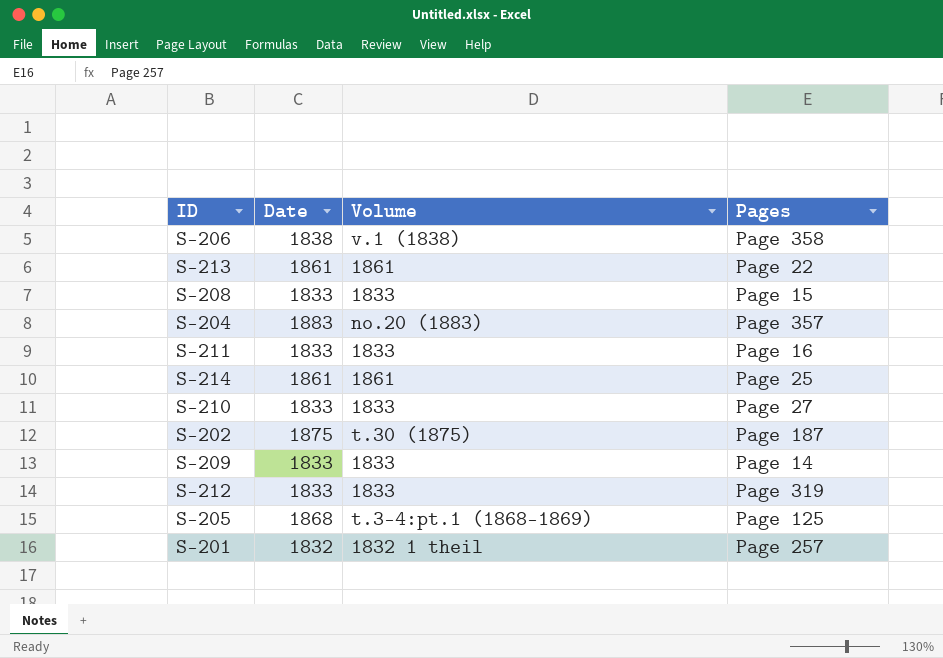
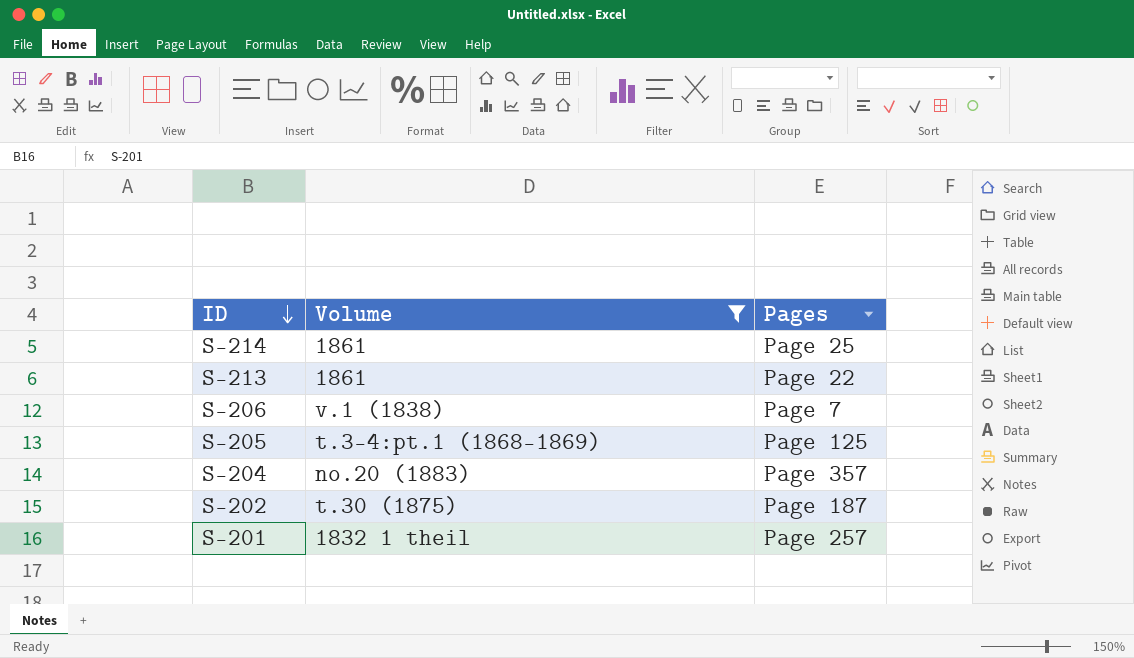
filter: none -> Volume != 1833
row order: none -> ID descending
column Date | position: 2 -> none
S-206 | Pages: Page 358 -> Page 7

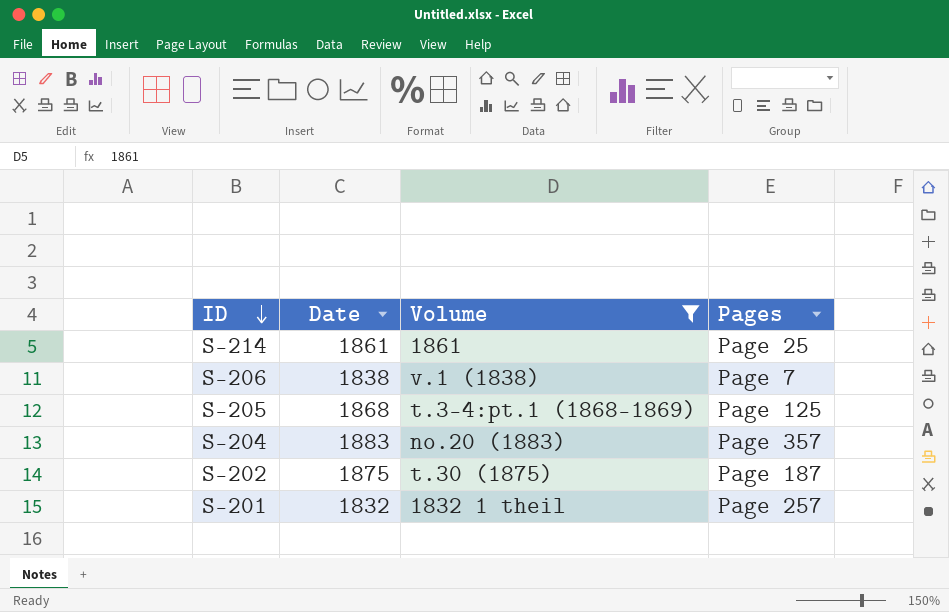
column Date | position: none -> 2
row S-213: 1861 | Page 22 -> none

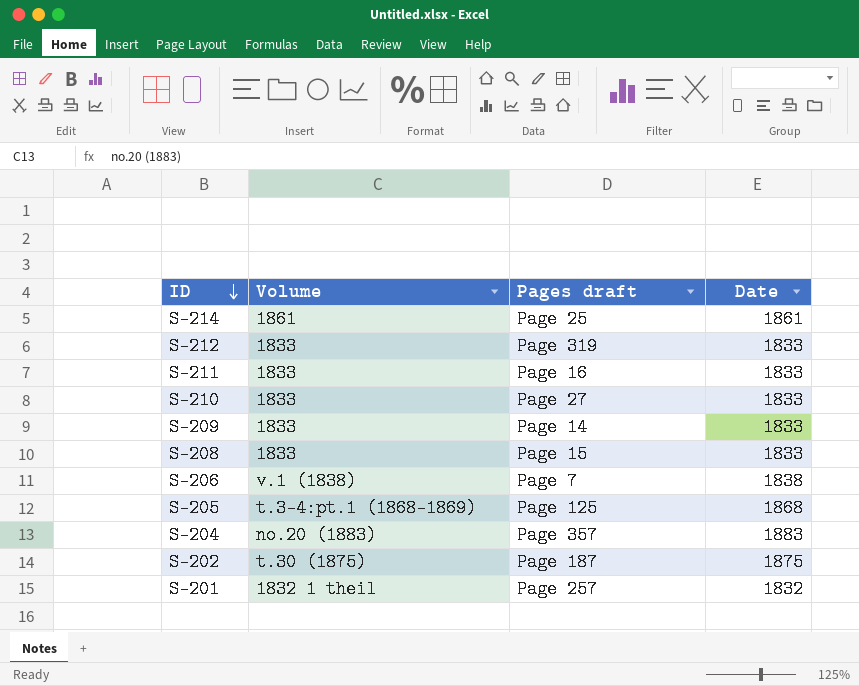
filter: Volume != 1833 -> none
column name: Pages -> Pages draft
column Date | position: 2 -> 4

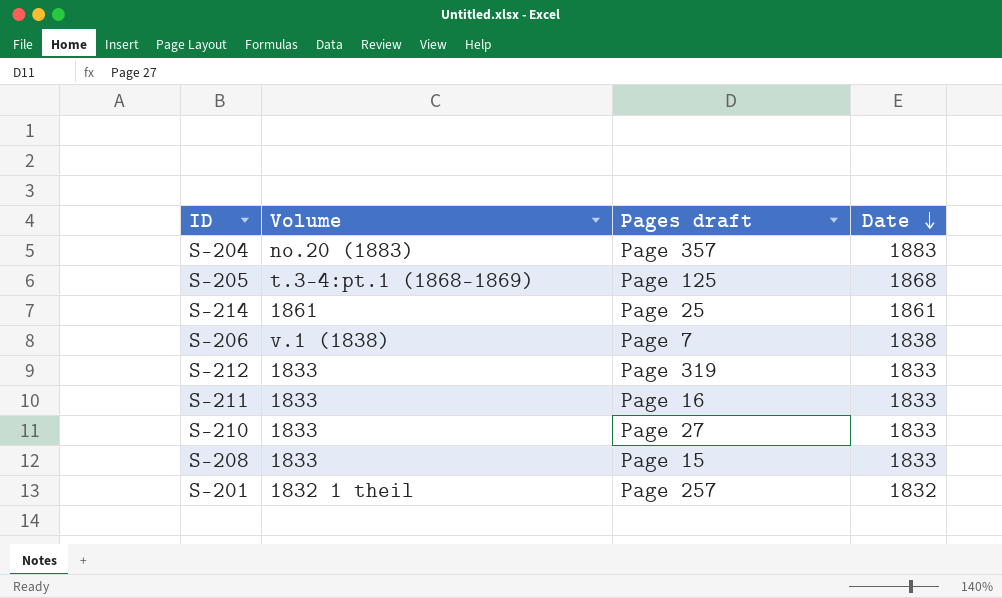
row order: ID descending -> Date descending
row S-209: 1833 | Page 14 | 1833 -> none
row S-202: t.30 (1875) | Page 187 | 1875 -> none

